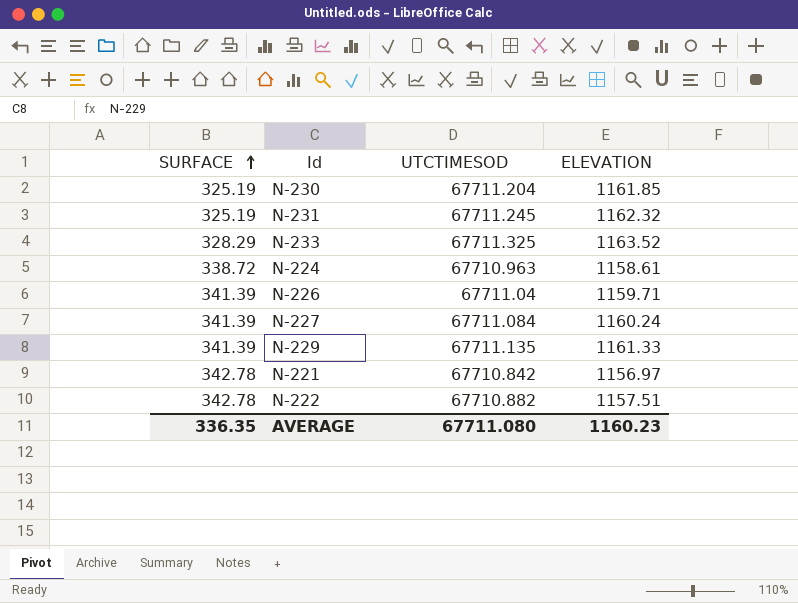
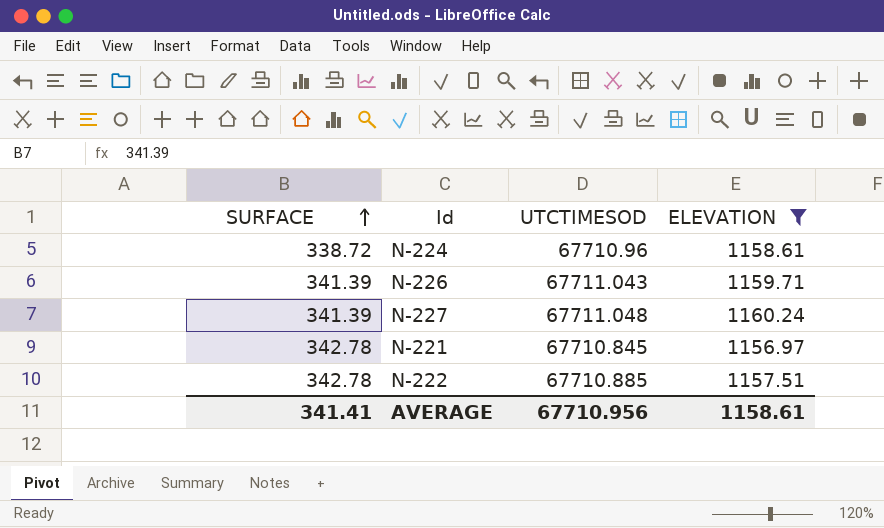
filter: none -> ELEVATION <= 1160.24
N-224 | UTCTIMESOD: 67710.963 -> 67710.96
N-226 | UTCTIMESOD: 67711.04 -> 67711.043
N-227 | UTCTIMESOD: 67711.084 -> 67711.048
N-221 | UTCTIMESOD: 67710.842 -> 67710.845
N-222 | UTCTIMESOD: 67710.882 -> 67710.885
AVERAGE | SURFACE: 336.35 -> 341.41
AVERAGE | UTCTIMESOD: 67711.080 -> 67710.956
AVERAGE | ELEVATION: 1160.23 -> 1158.61

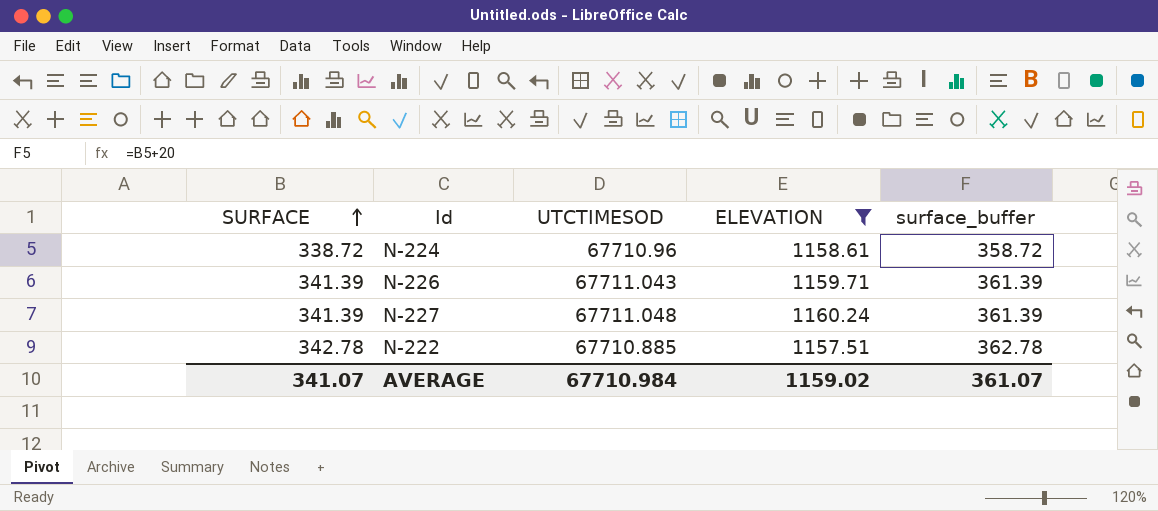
column surface_buffer | formula: none -> [SURFACE] + 20
row N-221: 342.78 | 67710.845 | 1156.97 -> none
AVERAGE | SURFACE: 341.41 -> 341.07
AVERAGE | UTCTIMESOD: 67710.956 -> 67710.984
AVERAGE | ELEVATION: 1158.61 -> 1159.02

